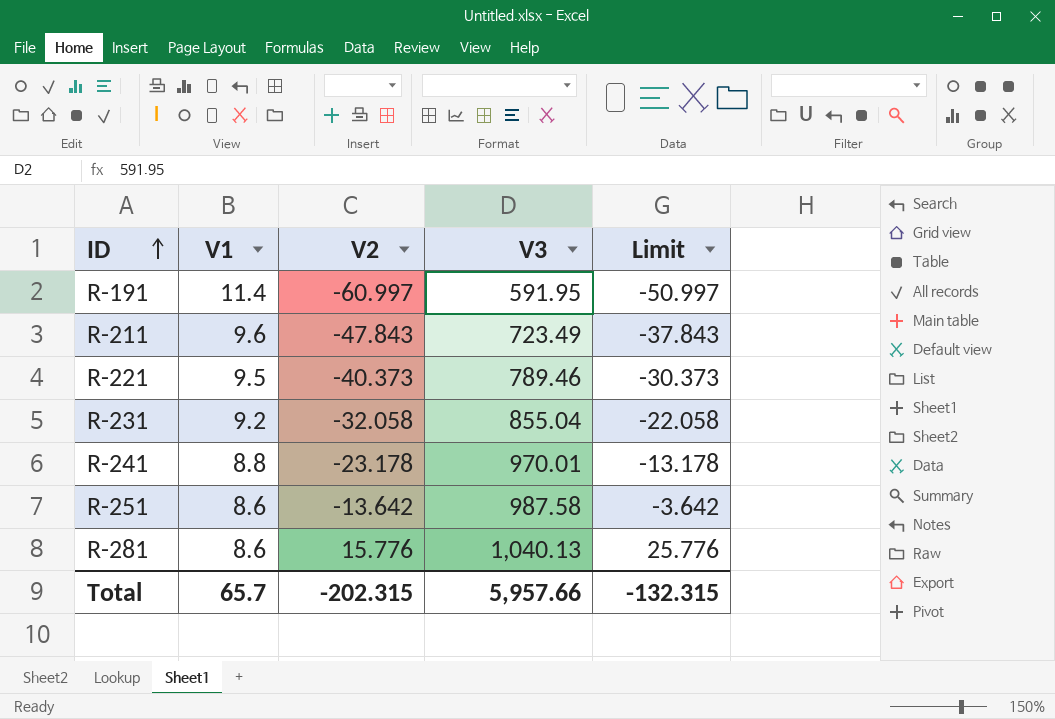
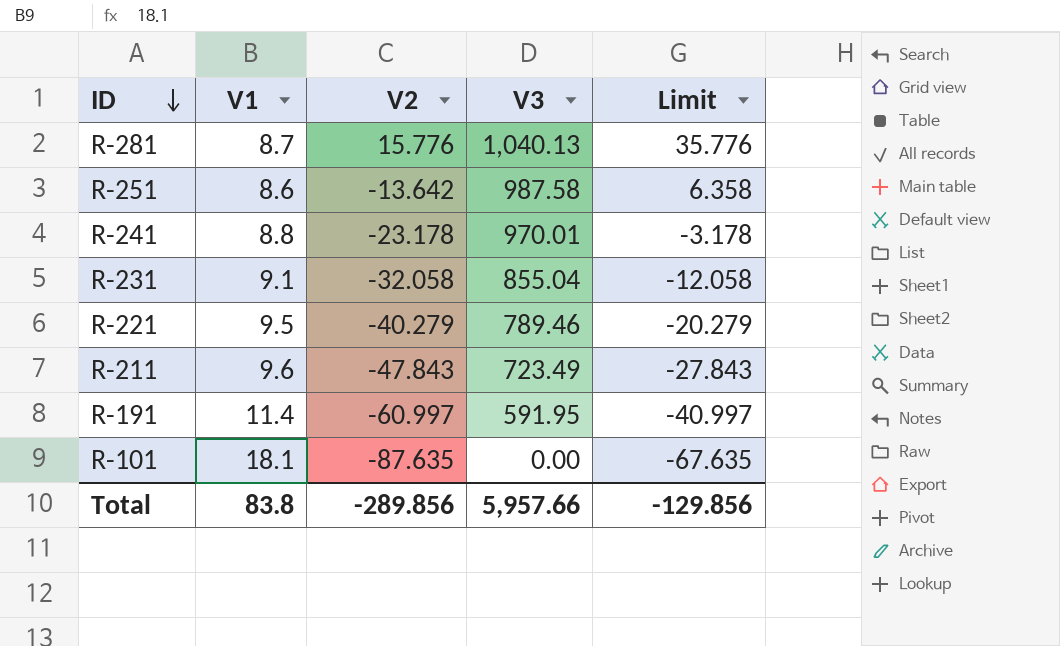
row order: ID ascending -> ID descending
column Limit | formula: [V2] + 10 -> [V2] + 20
R-281 | V1: 8.6 -> 8.7
R-231 | V1: 9.2 -> 9.1
R-221 | V2: -40.373 -> -40.279
row R-101: none -> 18.1 | -87.635 | 0.00 | -67.635
Total | V1: 65.7 -> 83.8
Total | V2: -202.315 -> -289.856
Total | Limit: -132.315 -> -129.856

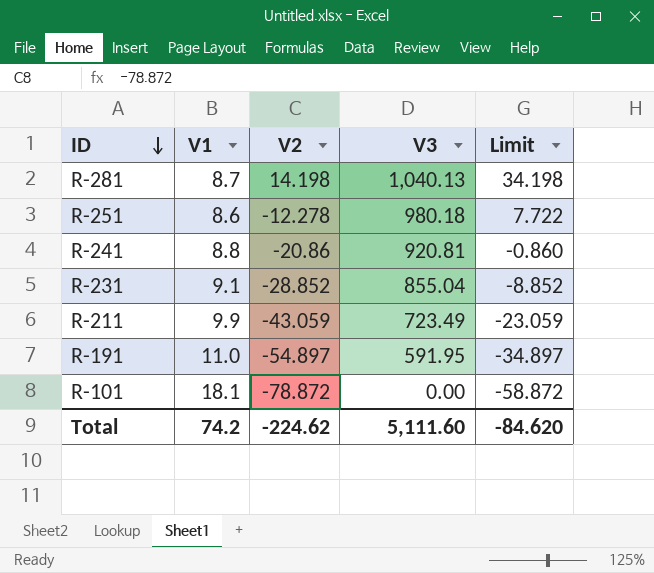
row R-221: 9.5 | -40.279 | 789.46 | -20.279 -> none
R-281 | V2: 15.776 -> 14.198
R-281 | Limit: 35.776 -> 34.198
R-251 | V2: -13.642 -> -12.278
R-251 | V3: 987.58 -> 980.18
R-251 | Limit: 6.358 -> 7.722
R-241 | V2: -23.178 -> -20.86
R-241 | V3: 970.01 -> 920.81
R-241 | Limit: -3.178 -> -0.860
R-231 | V2: -32.058 -> -28.852
R-231 | Limit: -12.058 -> -8.852
R-211 | V1: 9.6 -> 9.9
R-211 | V2: -47.843 -> -43.059
R-211 | Limit: -27.843 -> -23.059
R-191 | V1: 11.4 -> 11.0
R-191 | V2: -60.997 -> -54.897
R-191 | Limit: -40.997 -> -34.897
R-101 | V2: -87.635 -> -78.872
R-101 | Limit: -67.635 -> -58.872
Total | V1: 83.8 -> 74.2
Total | V2: -289.856 -> -224.62
Total | V3: 5,957.66 -> 5,111.60
Total | Limit: -129.856 -> -84.620

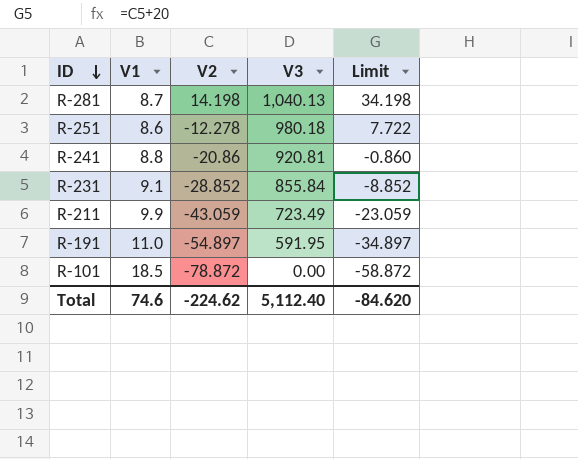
R-231 | V3: 855.04 -> 855.84
R-101 | V1: 18.1 -> 18.5
Total | V1: 74.2 -> 74.6
Total | V3: 5,111.60 -> 5,112.40

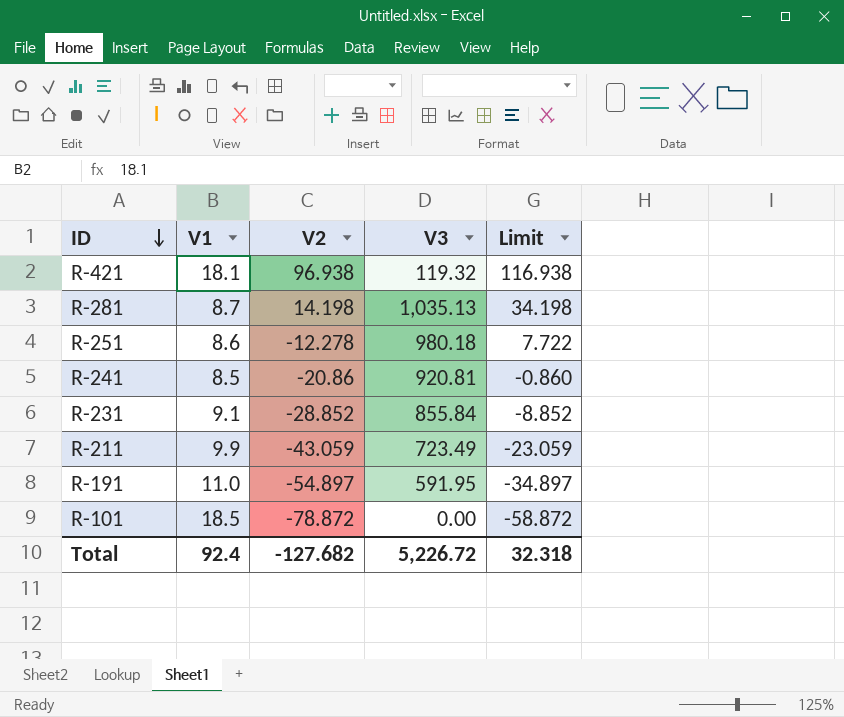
row R-421: none -> 18.1 | 96.938 | 119.32 | 116.938
R-281 | V3: 1,040.13 -> 1,035.13
R-241 | V1: 8.8 -> 8.5
Total | V1: 74.6 -> 92.4
Total | V2: -224.62 -> -127.682
Total | V3: 5,112.40 -> 5,226.72
Total | Limit: -84.620 -> 32.318

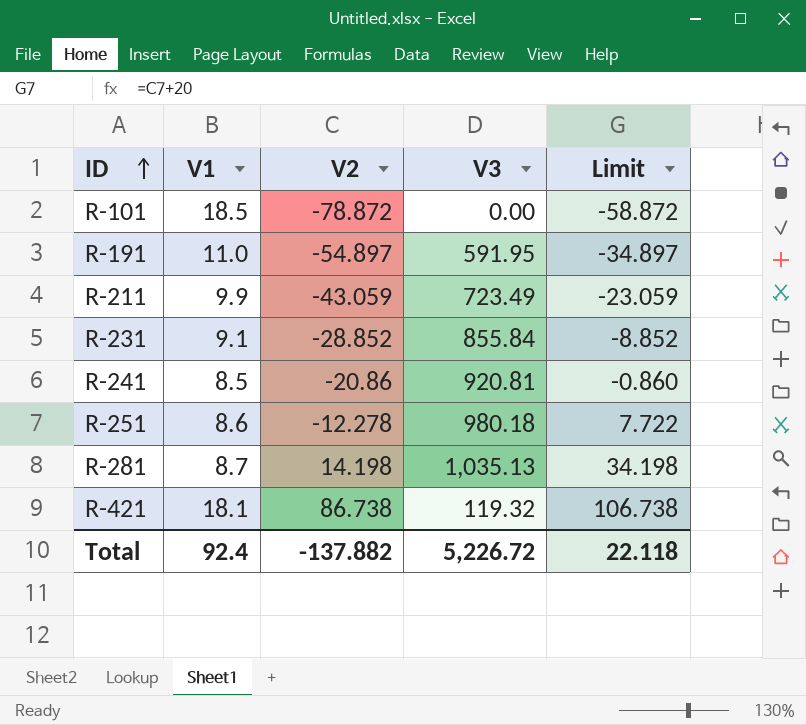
row order: ID descending -> ID ascending
R-421 | V2: 96.938 -> 86.738
R-421 | Limit: 116.938 -> 106.738
Total | V2: -127.682 -> -137.882
Total | Limit: 32.318 -> 22.118

